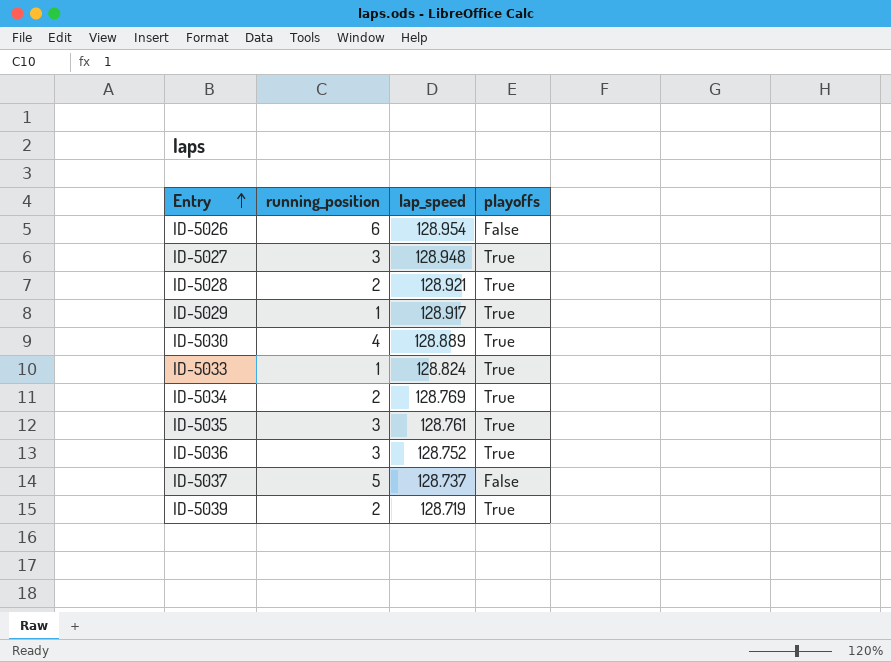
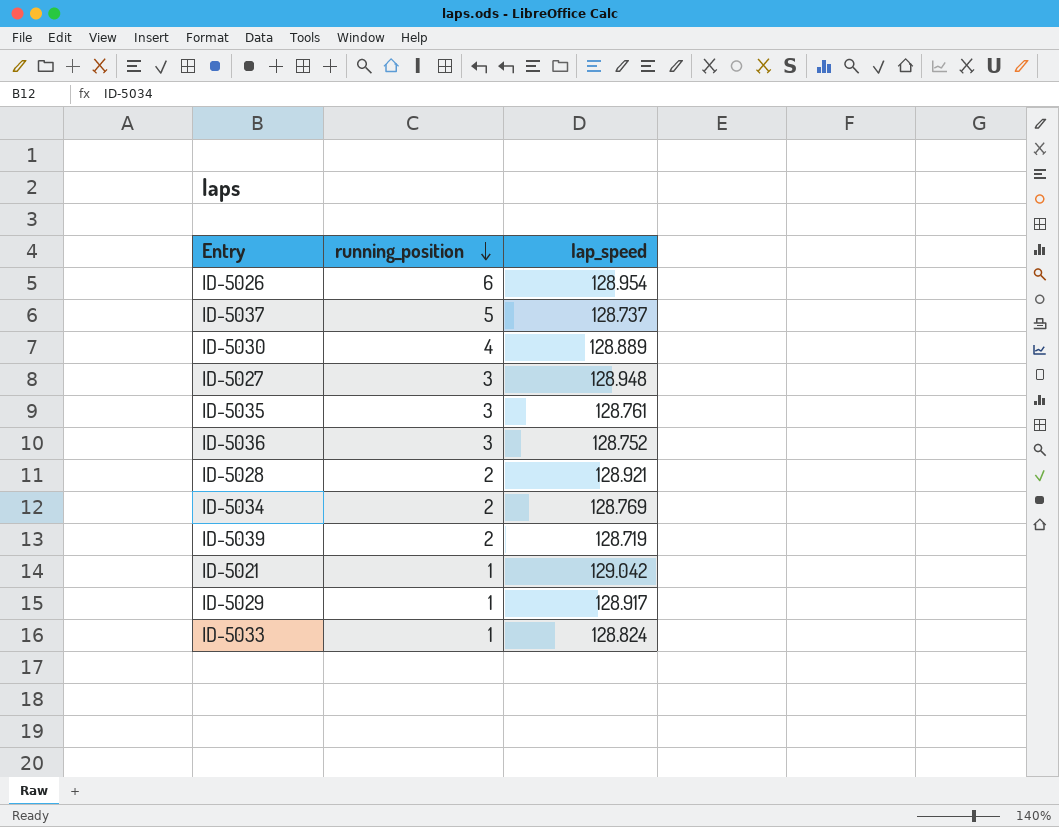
row order: Entry ascending -> running_position descending
column playoffs | position: 4 -> none
row ID-5021: none -> 1 | 129.042

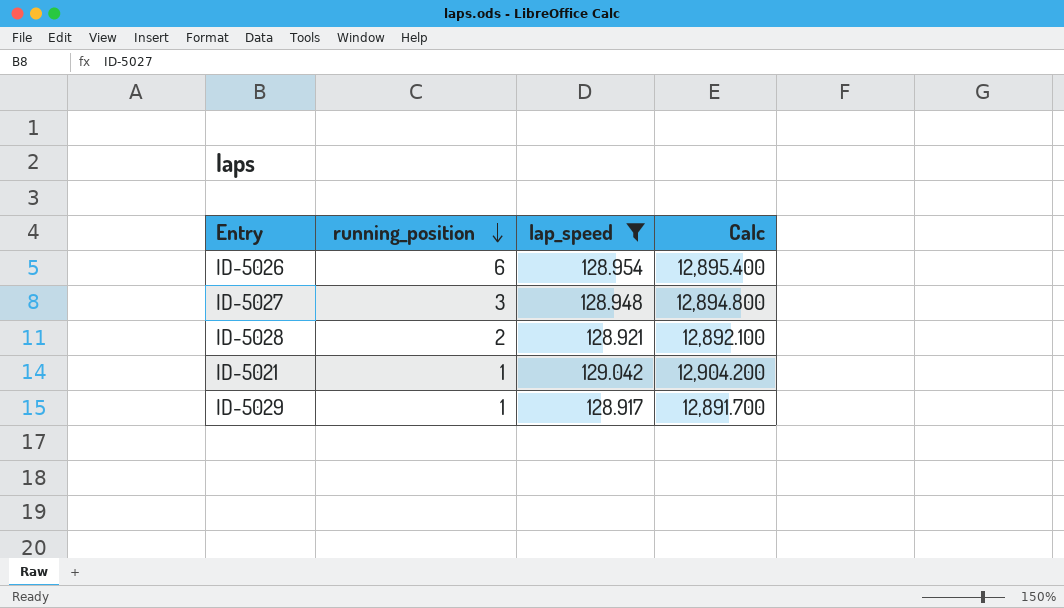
filter: none -> lap_speed >= 128.917
column Calc | formula: none -> [lap_speed] * 100

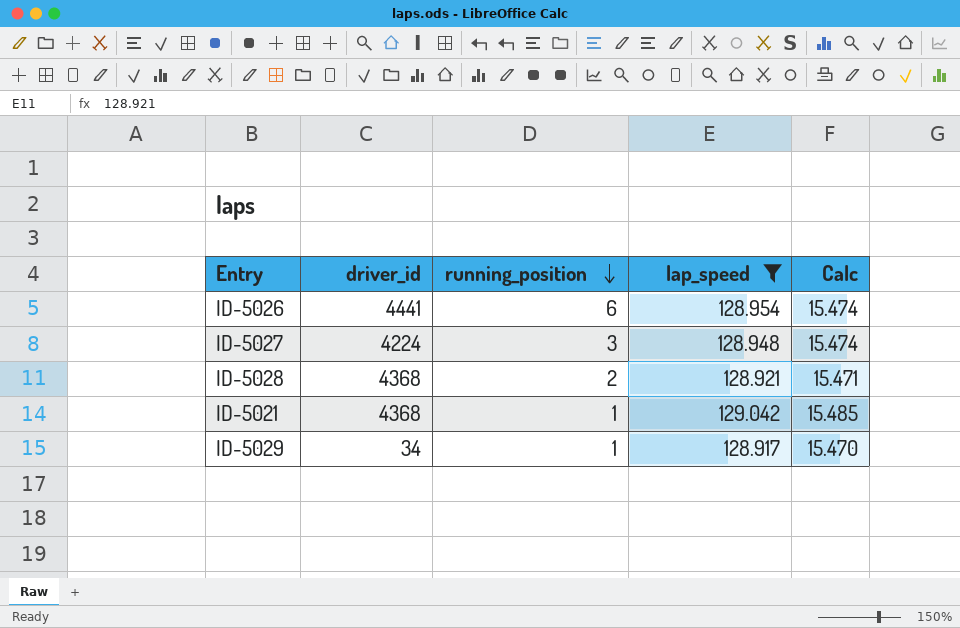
column driver_id | position: none -> 2
column Calc | formula: [lap_speed] * 100 -> [lap_speed] * 0.12

